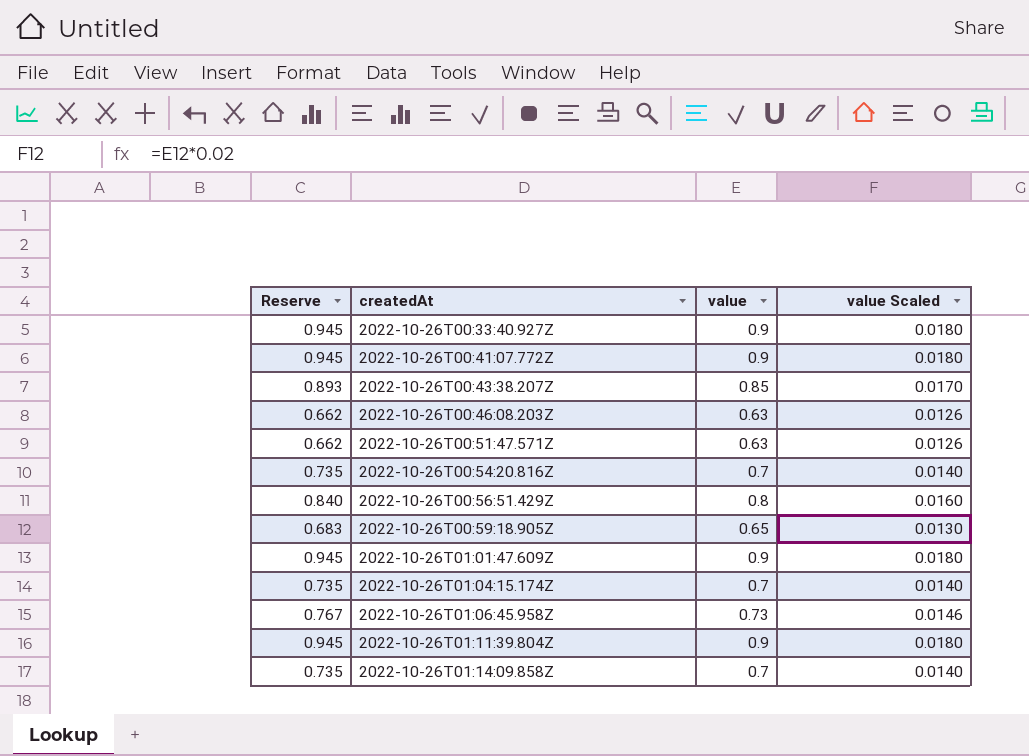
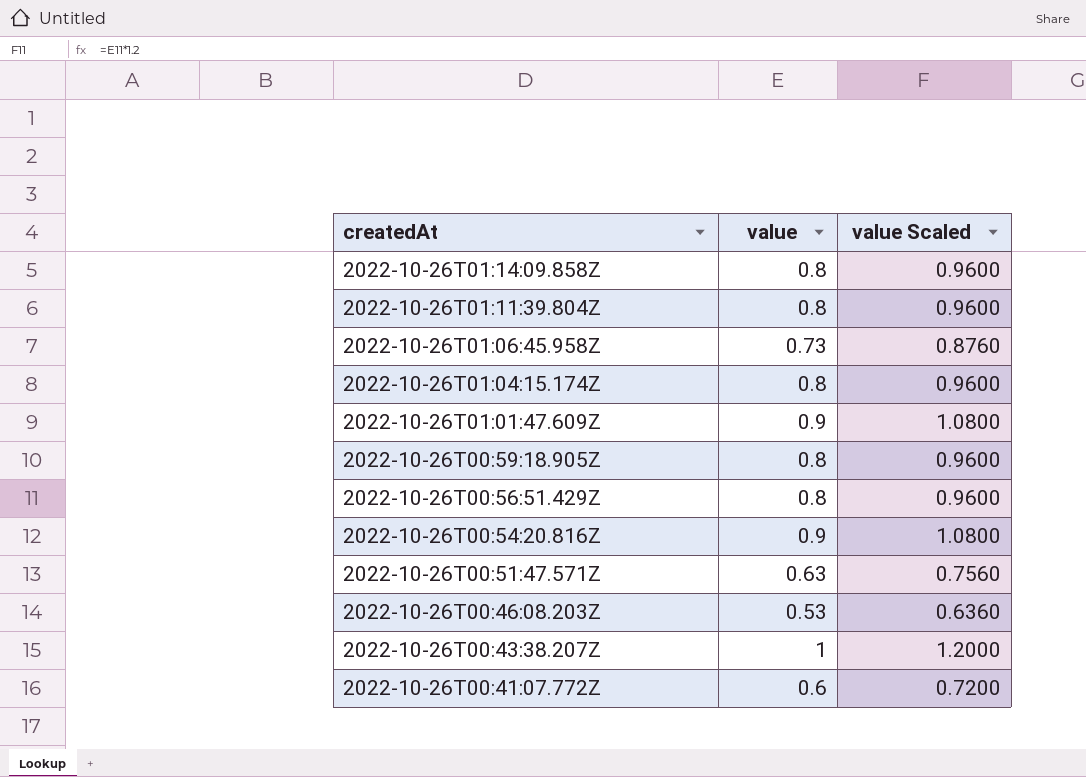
row order: createdAt ascending -> createdAt descending
column Reserve | formula: [value] * 1.05 -> none
column value Scaled | formula: [value] * 0.02 -> [value] * 1.2
row 2022-10-26T00:33:40.927Z: 0.945 | 0.9 | 0.0180 -> none
2022-10-26T01:14:09.858Z | value: 0.7 -> 0.8
2022-10-26T01:11:39.804Z | value: 0.9 -> 0.8
2022-10-26T01:04:15.174Z | value: 0.7 -> 0.8
2022-10-26T00:59:18.905Z | value: 0.65 -> 0.8
2022-10-26T00:54:20.816Z | value: 0.7 -> 0.9
2022-10-26T00:46:08.203Z | value: 0.63 -> 0.53
2022-10-26T00:43:38.207Z | value: 0.85 -> 1
2022-10-26T00:41:07.772Z | value: 0.9 -> 0.6

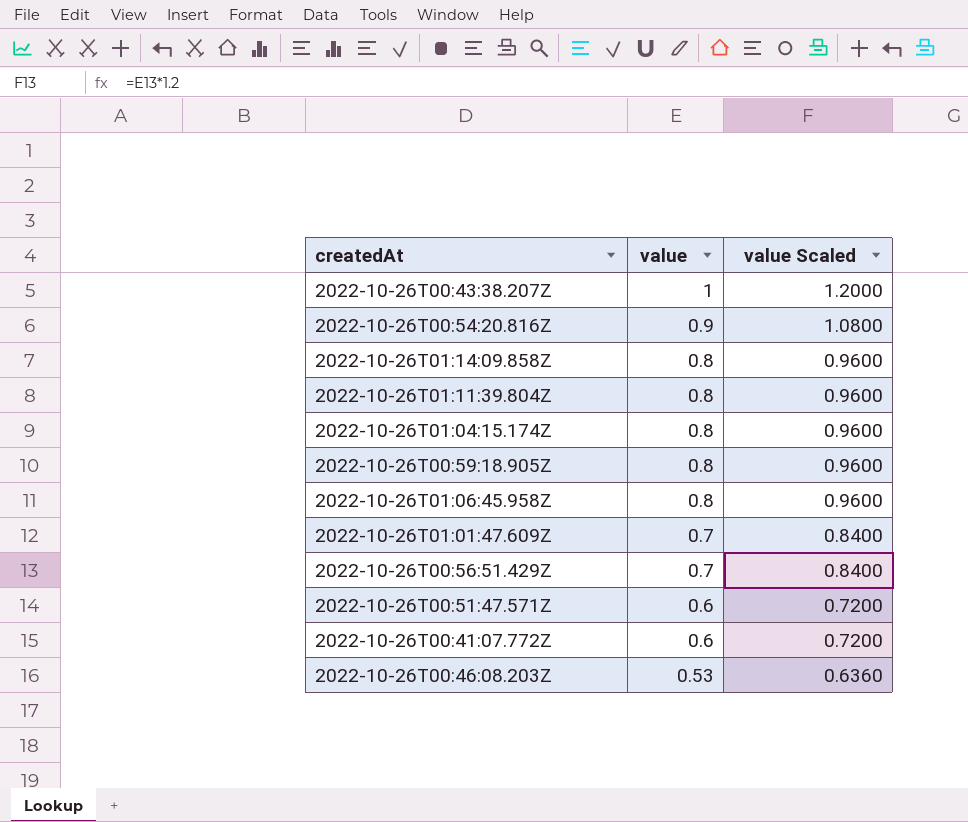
row order: createdAt descending -> value descending
2022-10-26T01:06:45.958Z | value: 0.73 -> 0.8
2022-10-26T01:06:45.958Z | value Scaled: 0.8760 -> 0.9600
2022-10-26T01:01:47.609Z | value: 0.9 -> 0.7
2022-10-26T01:01:47.609Z | value Scaled: 1.0800 -> 0.8400
2022-10-26T00:56:51.429Z | value: 0.8 -> 0.7
2022-10-26T00:56:51.429Z | value Scaled: 0.9600 -> 0.8400
2022-10-26T00:51:47.571Z | value: 0.63 -> 0.6
2022-10-26T00:51:47.571Z | value Scaled: 0.7560 -> 0.7200

